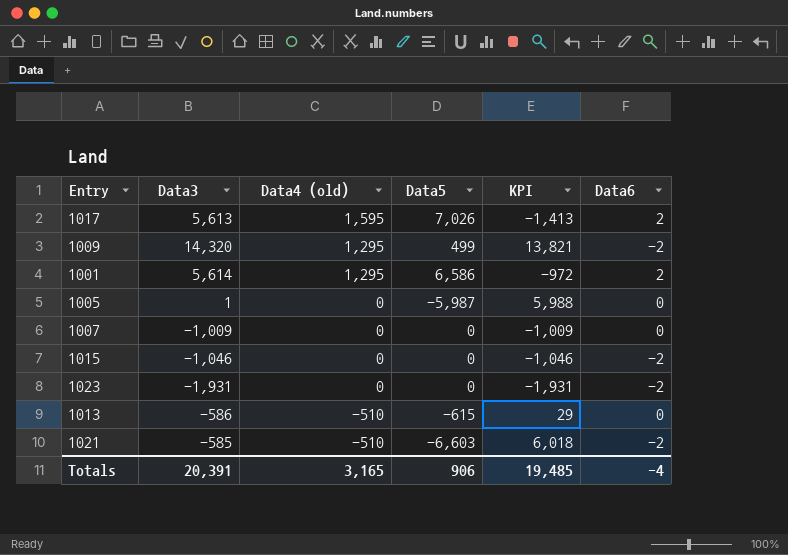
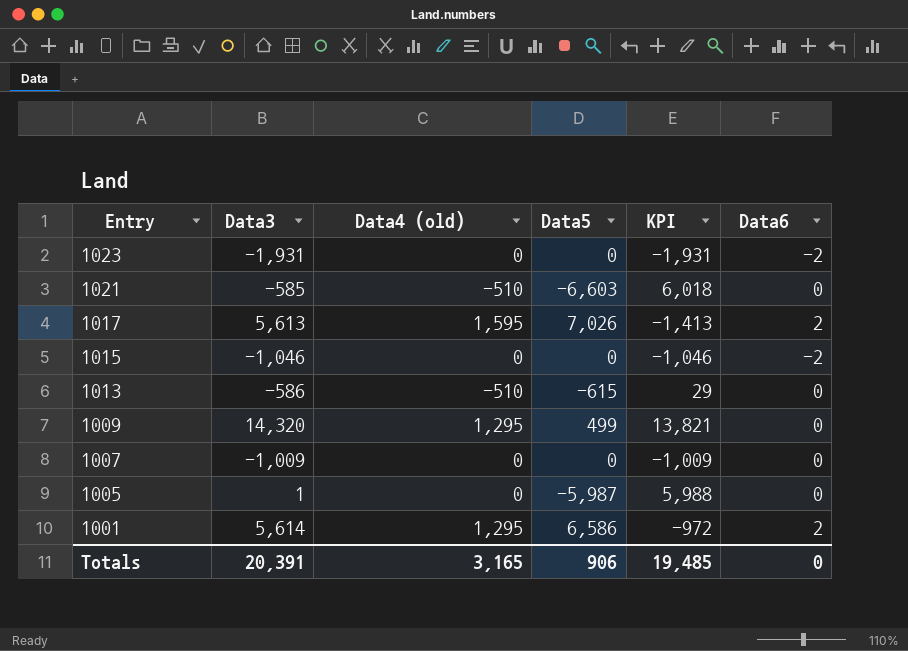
row order: Data4 (old) descending -> Entry descending
1021 | Data6: -2 -> 0
1009 | Data6: -2 -> 0
Totals | Data6: -4 -> 0

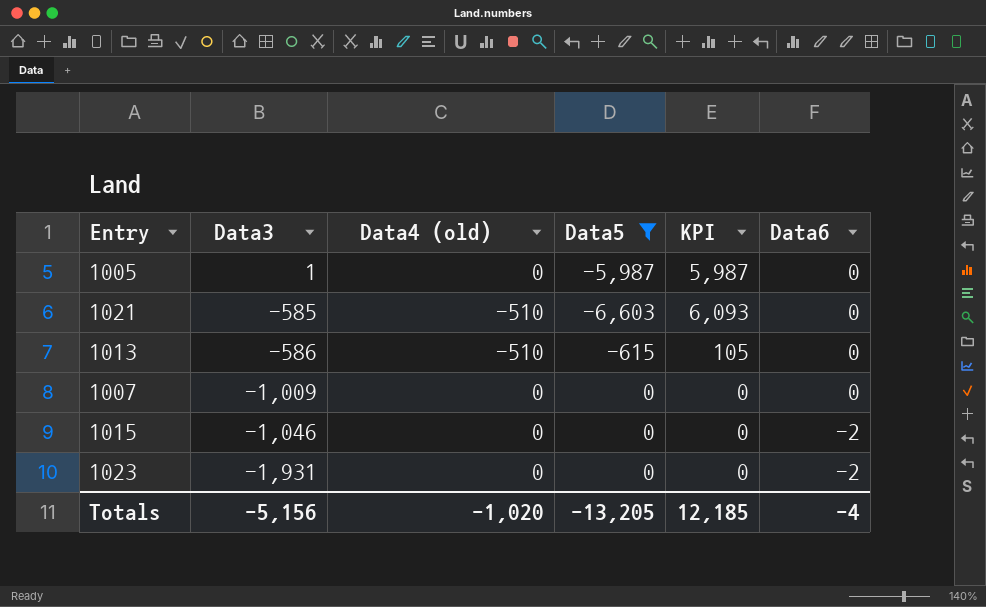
filter: none -> Data5 <= 0
row order: Entry descending -> Data3 descending
column KPI | formula: [Data3] - [Data5] -> [Data4 (old)] - [Data5]
Totals | Data3: 20,391 -> -5,156
Totals | Data4 (old): 3,165 -> -1,020
Totals | Data5: 906 -> -13,205
Totals | KPI: 19,485 -> 12,185
Totals | Data6: 0 -> -4

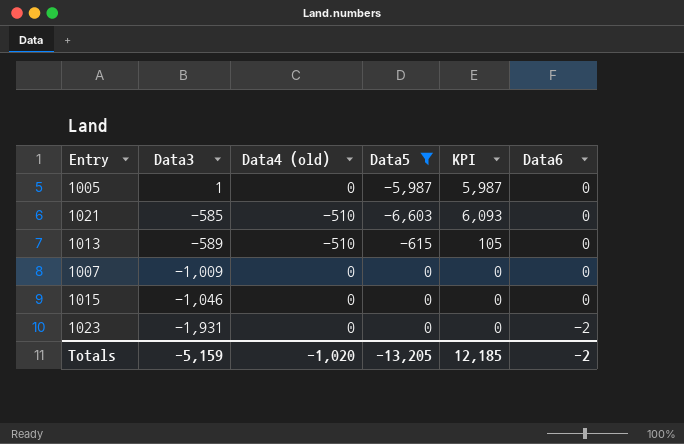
1013 | Data3: -586 -> -589
1015 | Data6: -2 -> 0
Totals | Data3: -5,156 -> -5,159
Totals | Data6: -4 -> -2

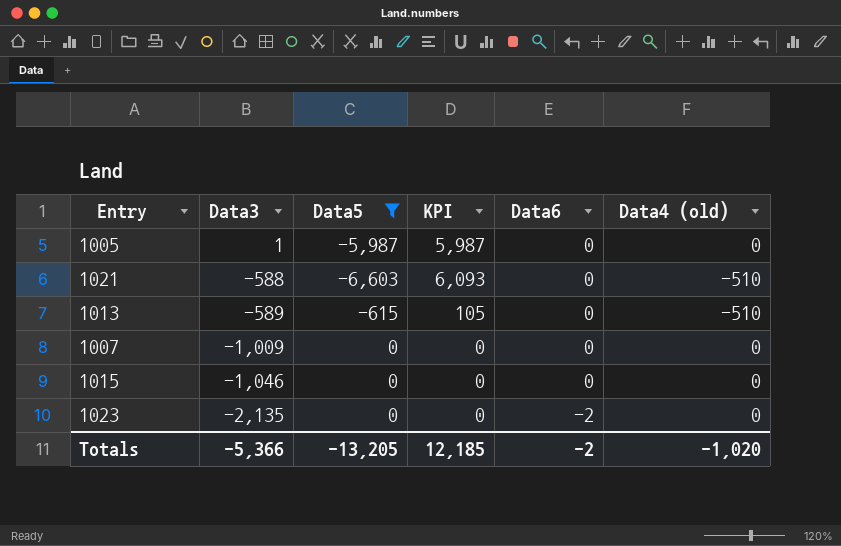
column Data4 (old) | position: 3 -> 6
1021 | Data3: -585 -> -588
1023 | Data3: -1,931 -> -2,135
Totals | Data3: -5,159 -> -5,366

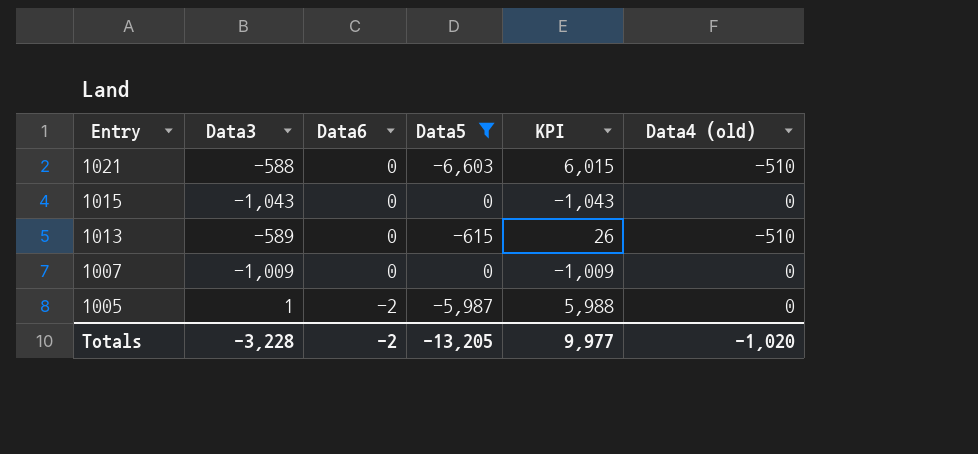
row order: Data3 descending -> Entry descending
column Data6 | position: 5 -> 3
column KPI | formula: [Data4 (old)] - [Data5] -> [Data3] - [Data5]
row 1023: -2,135 | 0 | 0 | -2 | 0 -> none
1015 | Data3: -1,046 -> -1,043
1005 | Data6: 0 -> -2
Totals | Data3: -5,366 -> -3,228
Totals | KPI: 12,185 -> 9,977

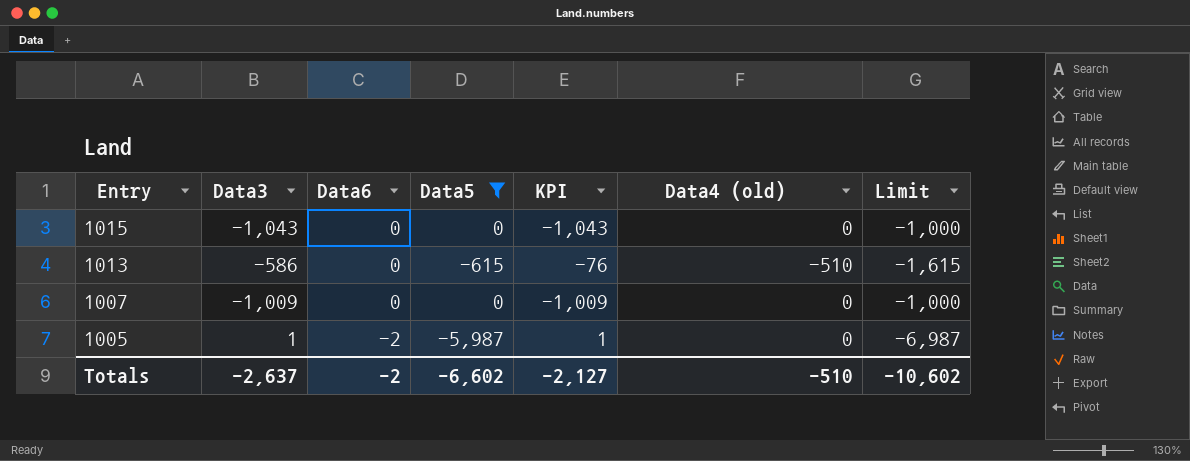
column KPI | formula: [Data3] - [Data5] -> [Data3] - [Data4 (old)]
column Limit | formula: none -> [Data5] - 1000
row 1021: -588 | 0 | -6,603 | 6,015 | -510 -> none
1013 | Data3: -589 -> -586
Totals | Data3: -3,228 -> -2,637
Totals | Data5: -13,205 -> -6,602
Totals | KPI: 9,977 -> -2,127
Totals | Data4 (old): -1,020 -> -510

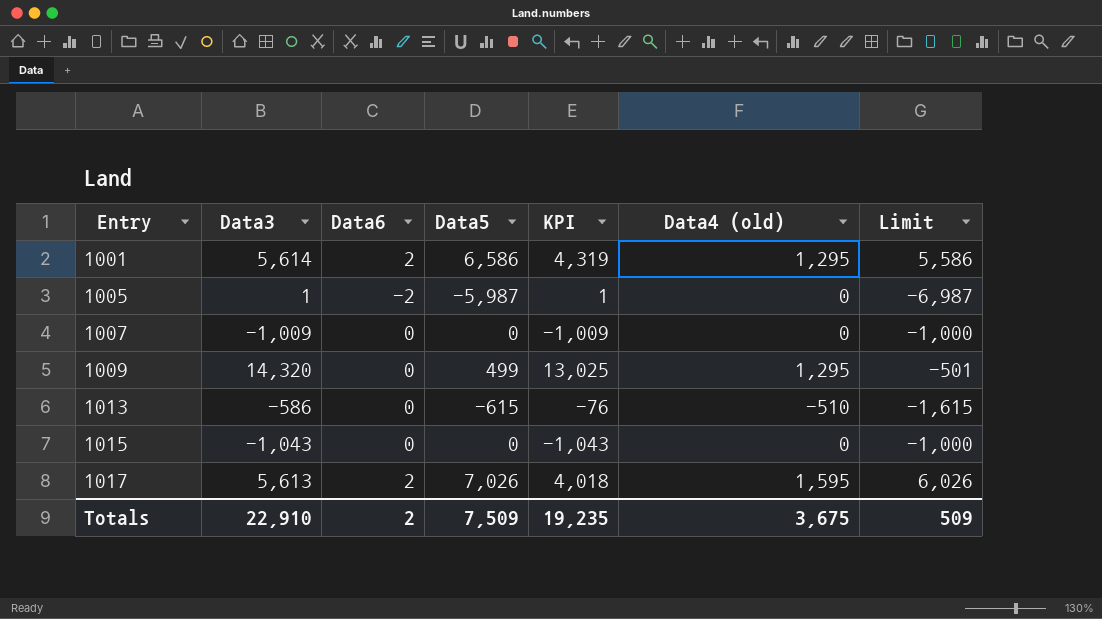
filter: Data5 <= 0 -> none
row order: Entry descending -> Entry ascending
Totals | Data3: -2,637 -> 22,910
Totals | Data6: -2 -> 2
Totals | Data5: -6,602 -> 7,509
Totals | KPI: -2,127 -> 19,235
Totals | Data4 (old): -510 -> 3,675
Totals | Limit: -10,602 -> 509

